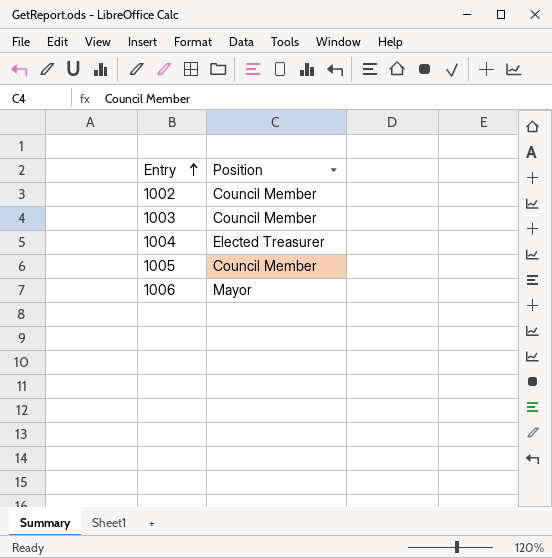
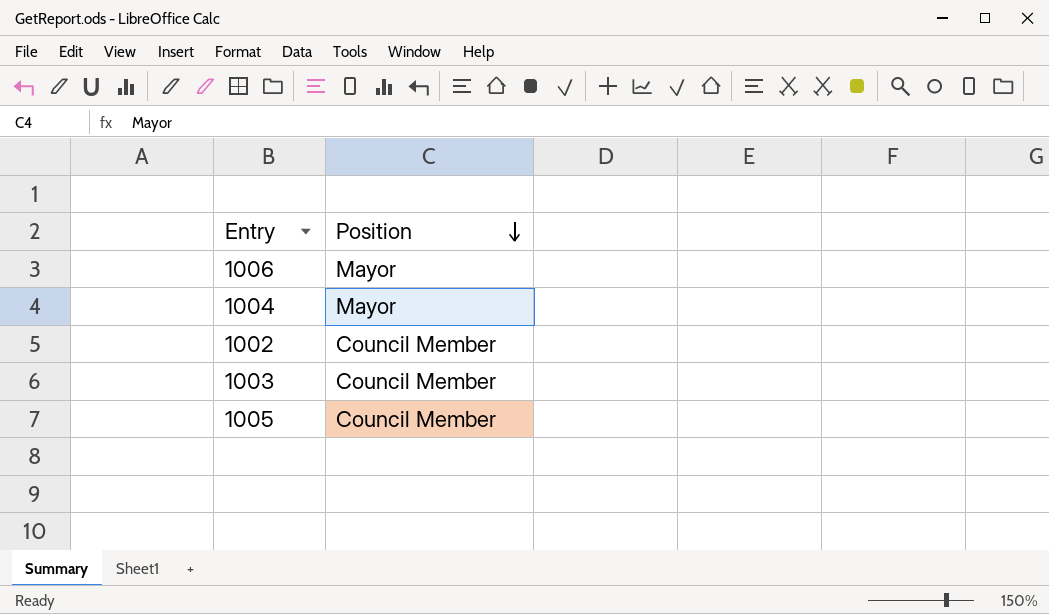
row order: Entry ascending -> Position descending
1004 | Position: Elected Treasurer -> Mayor

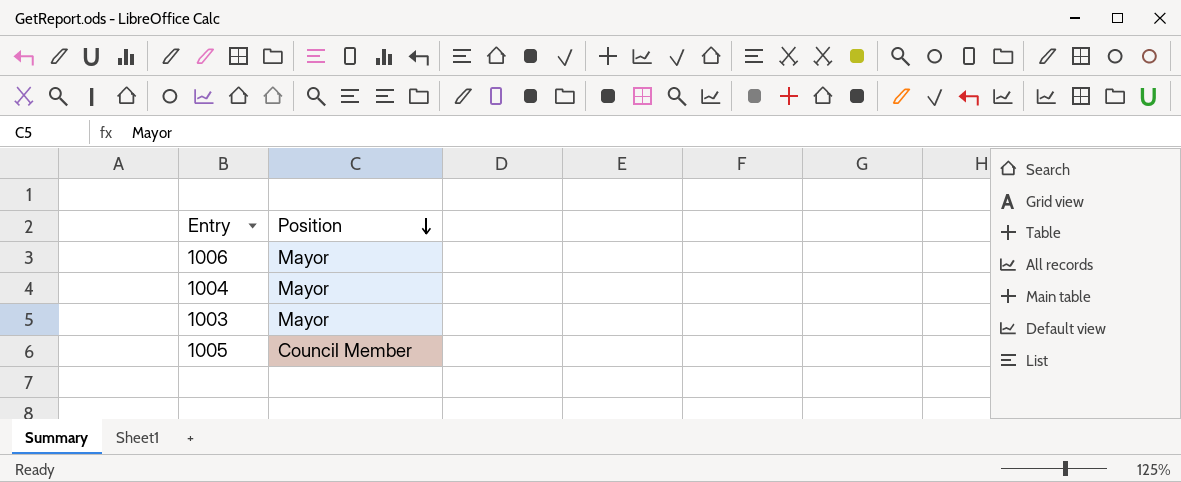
row 1002: Council Member -> none
1003 | Position: Council Member -> Mayor

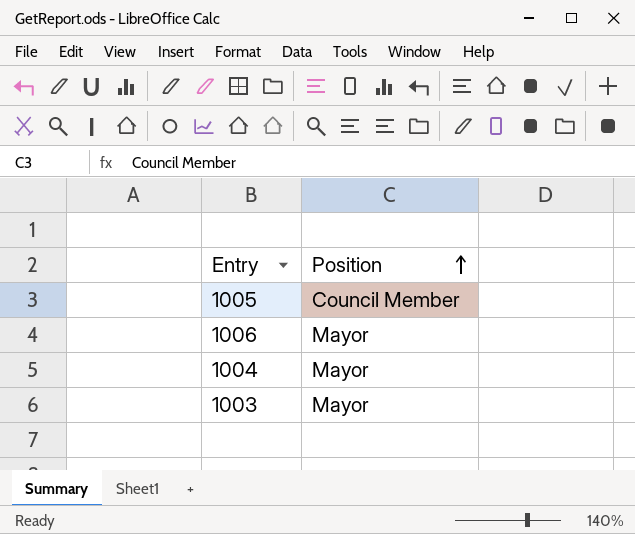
row order: Position descending -> Position ascending

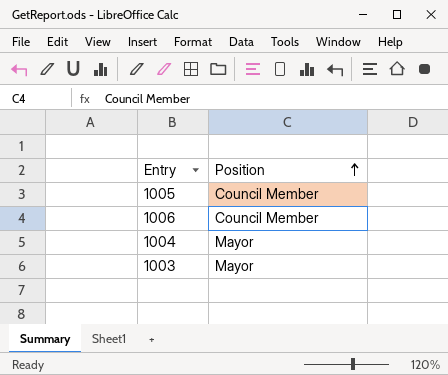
1006 | Position: Mayor -> Council Member

